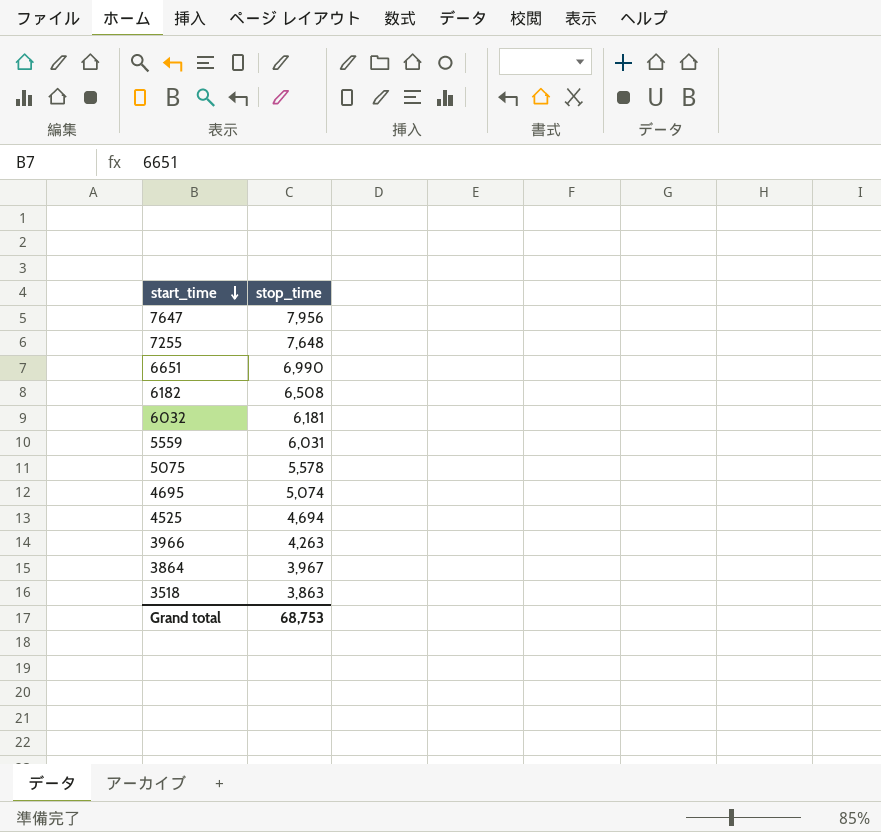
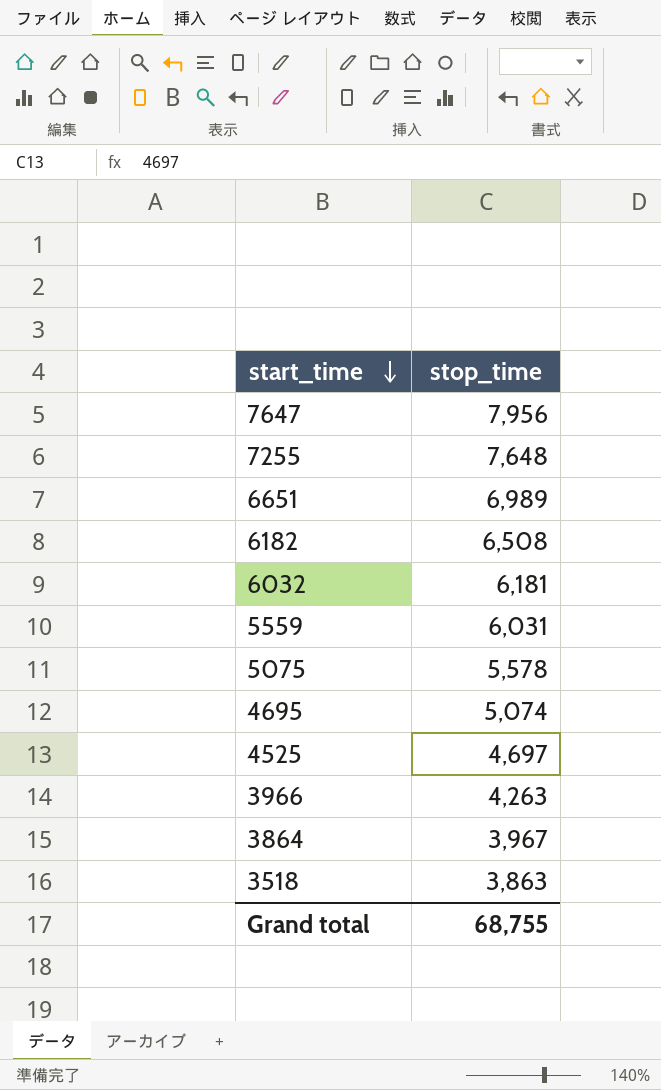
6651 | stop_time: 6,990 -> 6,989
4525 | stop_time: 4,694 -> 4,697
Grand total | stop_time: 68,753 -> 68,755

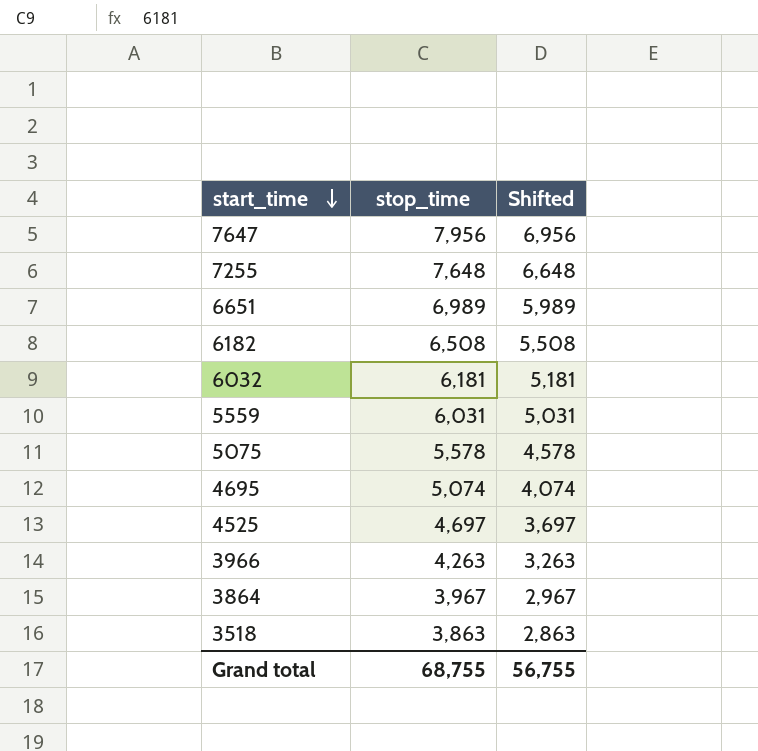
column Shifted | formula: none -> [stop_time] - 1000

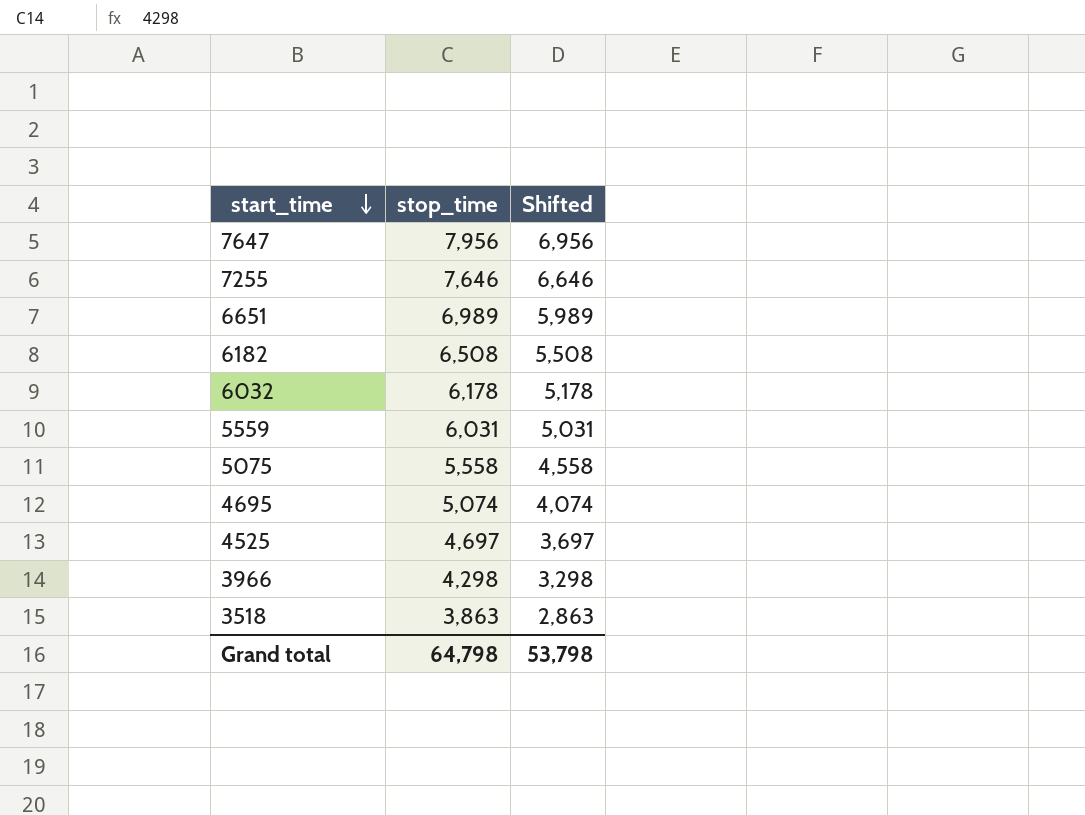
row 3864: 3,967 | 2,967 -> none
7255 | stop_time: 7,648 -> 7,646
7255 | Shifted: 6,648 -> 6,646
6032 | stop_time: 6,181 -> 6,178
6032 | Shifted: 5,181 -> 5,178
5075 | stop_time: 5,578 -> 5,558
5075 | Shifted: 4,578 -> 4,558
3966 | stop_time: 4,263 -> 4,298
3966 | Shifted: 3,263 -> 3,298
Grand total | stop_time: 68,755 -> 64,798
Grand total | Shifted: 56,755 -> 53,798

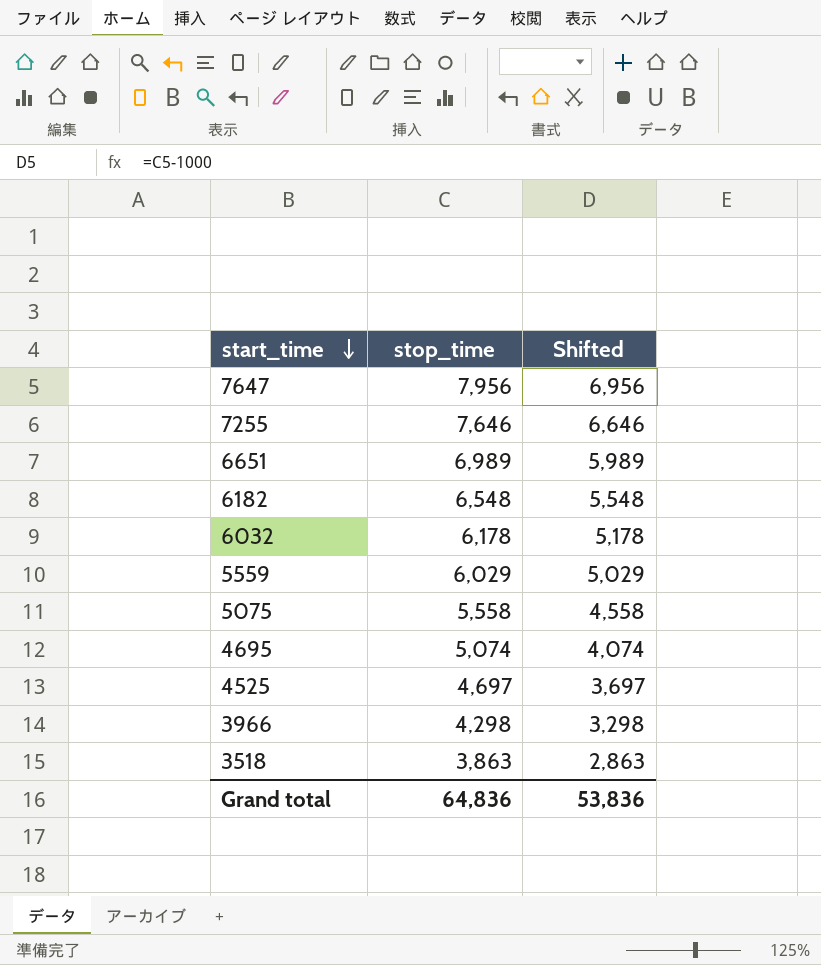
6182 | stop_time: 6,508 -> 6,548
6182 | Shifted: 5,508 -> 5,548
5559 | stop_time: 6,031 -> 6,029
5559 | Shifted: 5,031 -> 5,029
Grand total | stop_time: 64,798 -> 64,836
Grand total | Shifted: 53,798 -> 53,836

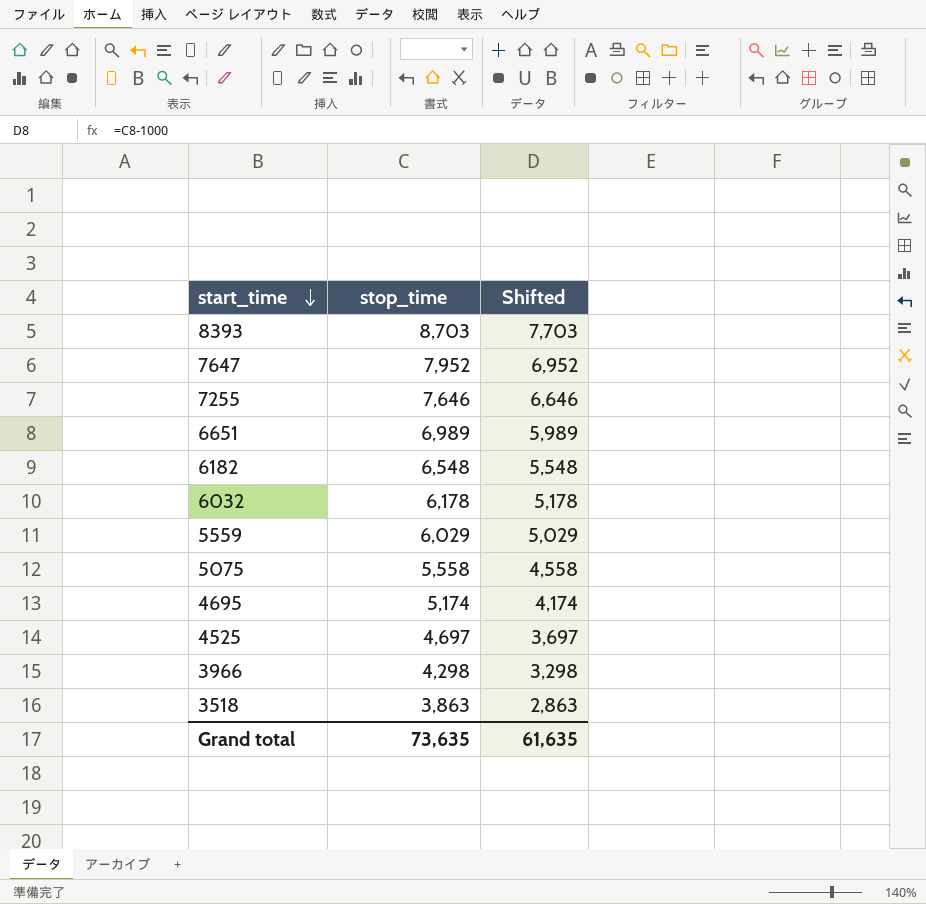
row 8393: none -> 8,703 | 7,703
7647 | stop_time: 7,956 -> 7,952
7647 | Shifted: 6,956 -> 6,952
4695 | stop_time: 5,074 -> 5,174
4695 | Shifted: 4,074 -> 4,174
Grand total | stop_time: 64,836 -> 73,635
Grand total | Shifted: 53,836 -> 61,635

